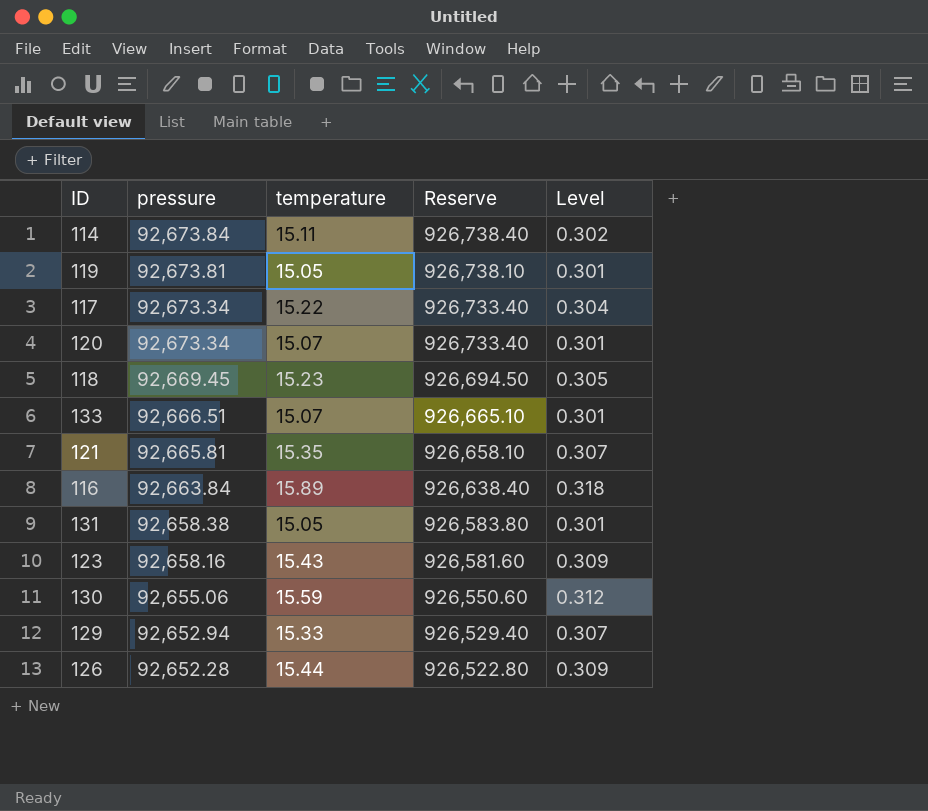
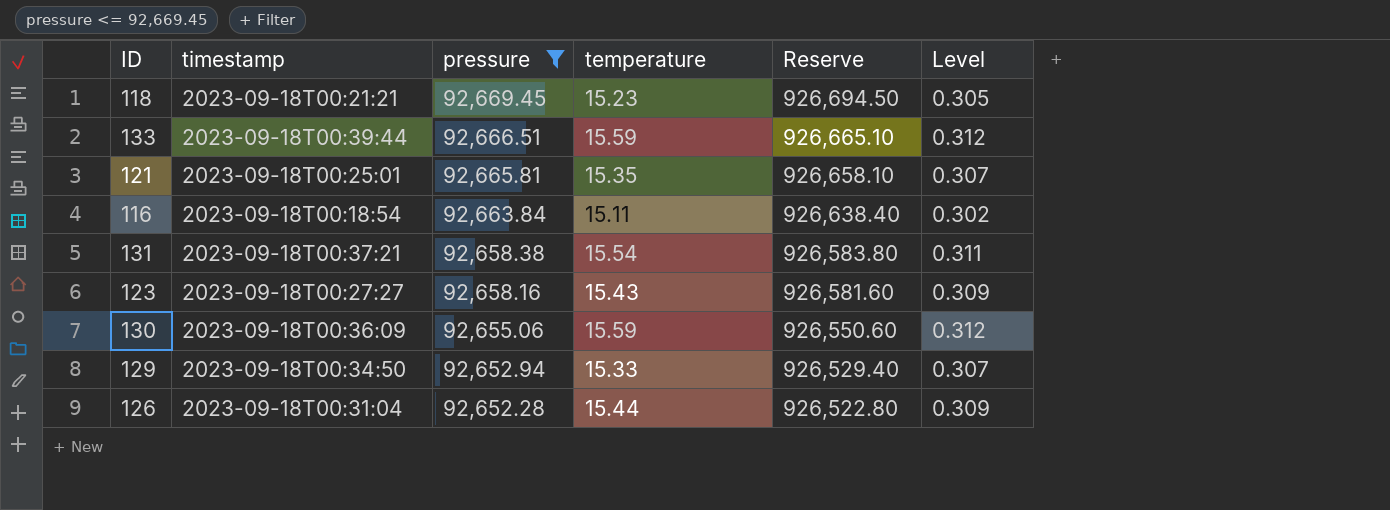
filter: none -> pressure <= 92,669.45
column timestamp | position: none -> 2
133 | temperature: 15.07 -> 15.59
133 | Level: 0.301 -> 0.312
116 | temperature: 15.89 -> 15.11
116 | Level: 0.318 -> 0.302
131 | temperature: 15.05 -> 15.54
131 | Level: 0.301 -> 0.311

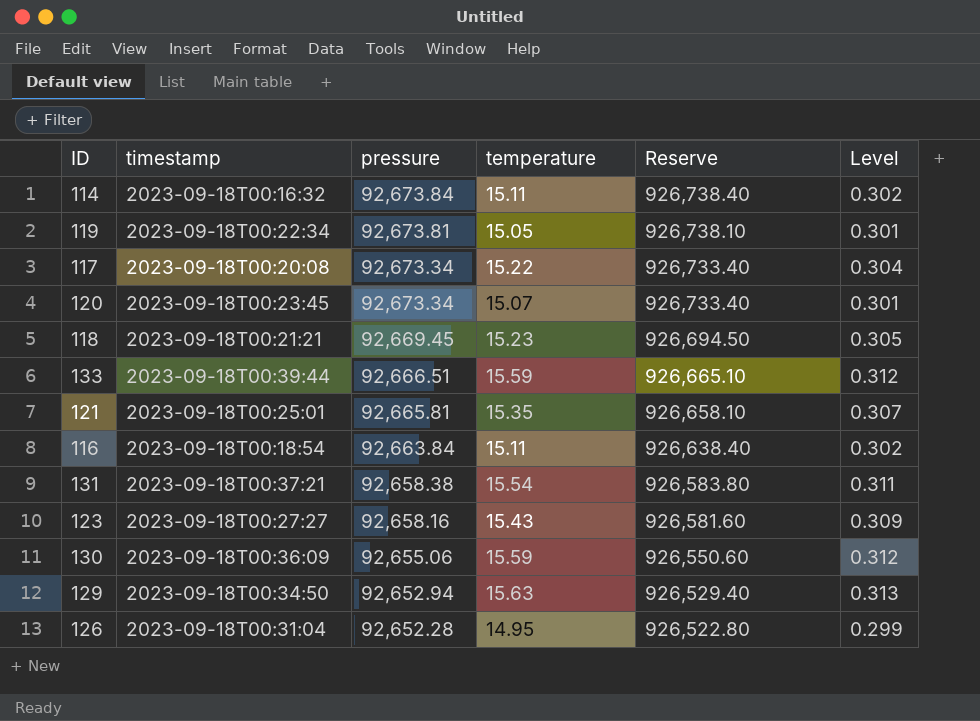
filter: pressure <= 92,669.45 -> none
129 | temperature: 15.33 -> 15.63
129 | Level: 0.307 -> 0.313
126 | temperature: 15.44 -> 14.95
126 | Level: 0.309 -> 0.299

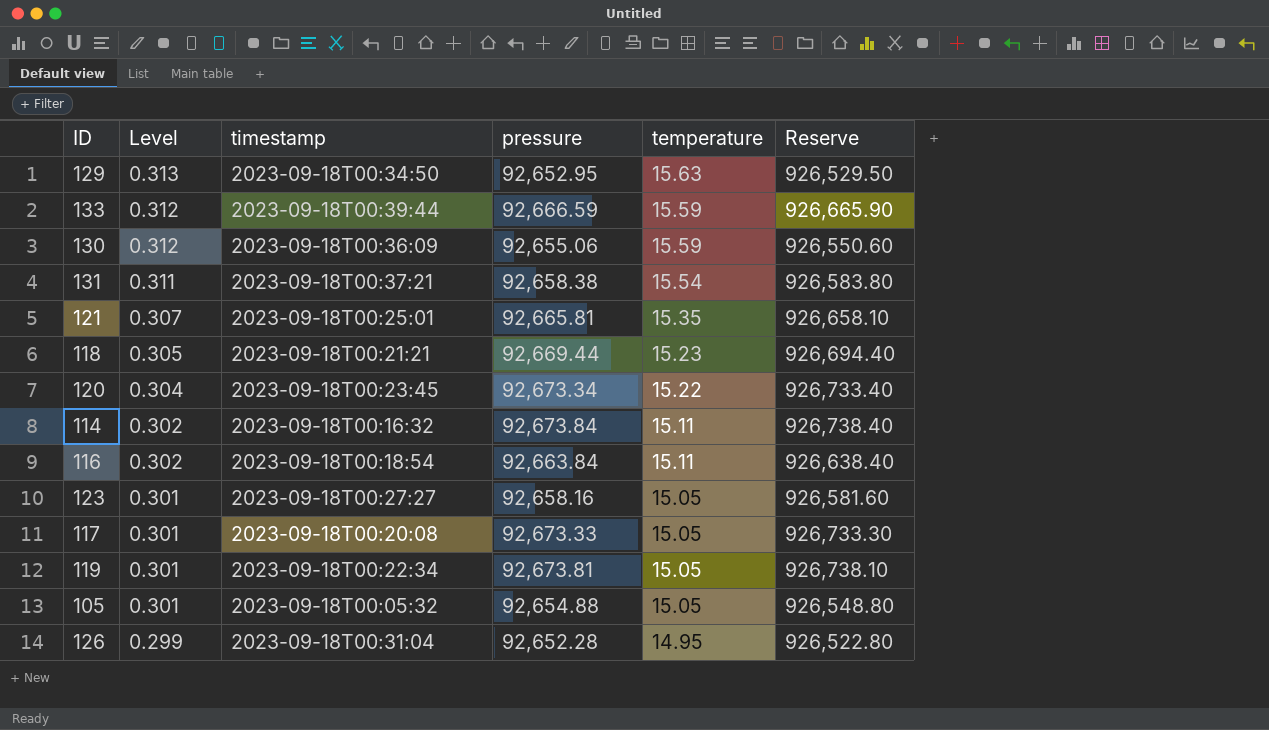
row order: pressure descending -> Level descending
column Level | position: 6 -> 2
129 | pressure: 92,652.94 -> 92,652.95
129 | Reserve: 926,529.40 -> 926,529.50
133 | pressure: 92,666.51 -> 92,666.59
133 | Reserve: 926,665.10 -> 926,665.90
118 | pressure: 92,669.45 -> 92,669.44
118 | Reserve: 926,694.50 -> 926,694.40
120 | Level: 0.301 -> 0.304
120 | temperature: 15.07 -> 15.22
123 | Level: 0.309 -> 0.301
123 | temperature: 15.43 -> 15.05
117 | Level: 0.304 -> 0.301
117 | pressure: 92,673.34 -> 92,673.33
117 | temperature: 15.22 -> 15.05
117 | Reserve: 926,733.40 -> 926,733.30
row 105: none -> 0.301 | 2023-09-18T00:05:32 | 92,654.88 | 15.05 | 926,548.80

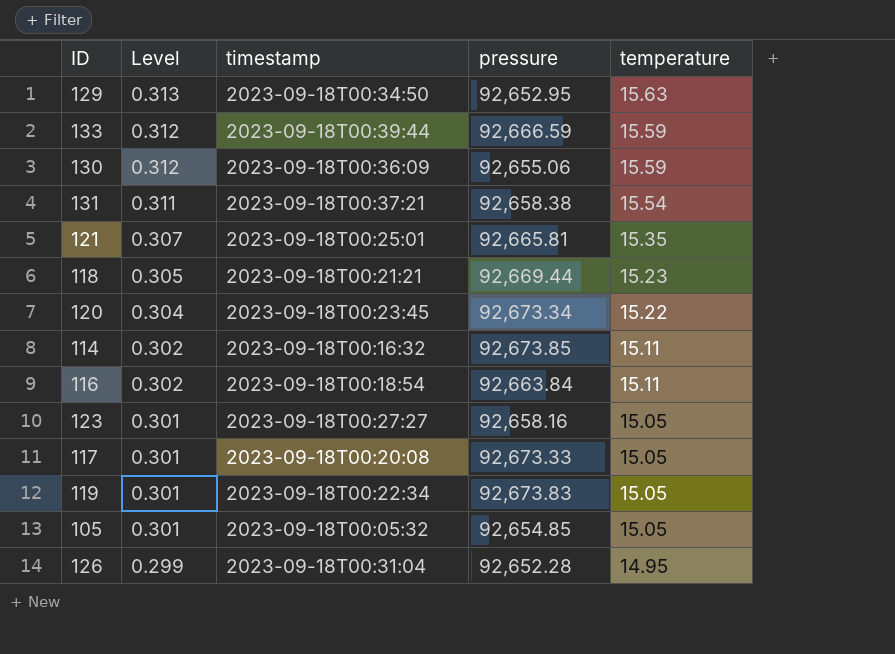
column Reserve | formula: [pressure] * 10 -> none
114 | pressure: 92,673.84 -> 92,673.85
119 | pressure: 92,673.81 -> 92,673.83
105 | pressure: 92,654.88 -> 92,654.85

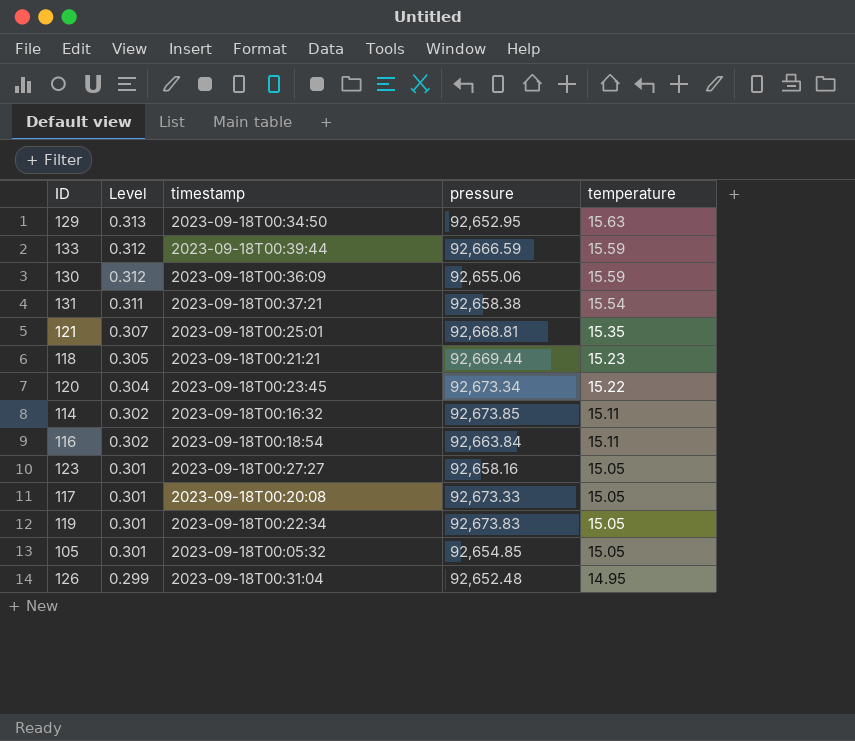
121 | pressure: 92,665.81 -> 92,668.81
126 | pressure: 92,652.28 -> 92,652.48

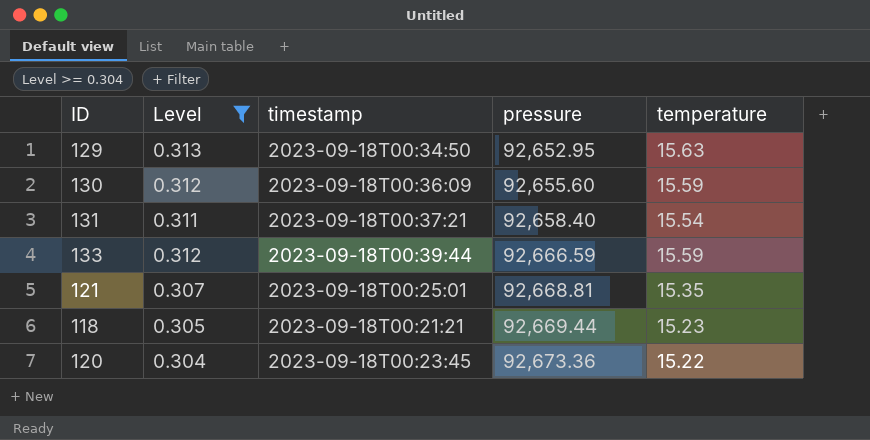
filter: none -> Level >= 0.304
row order: Level descending -> pressure ascending
130 | pressure: 92,655.06 -> 92,655.60
131 | pressure: 92,658.38 -> 92,658.40
120 | pressure: 92,673.34 -> 92,673.36

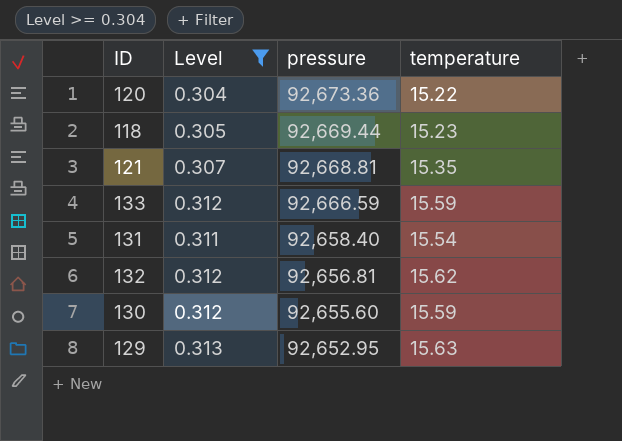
row order: pressure ascending -> pressure descending
column timestamp | position: 3 -> none
row 132: none -> 0.312 | 92,656.81 | 15.62

